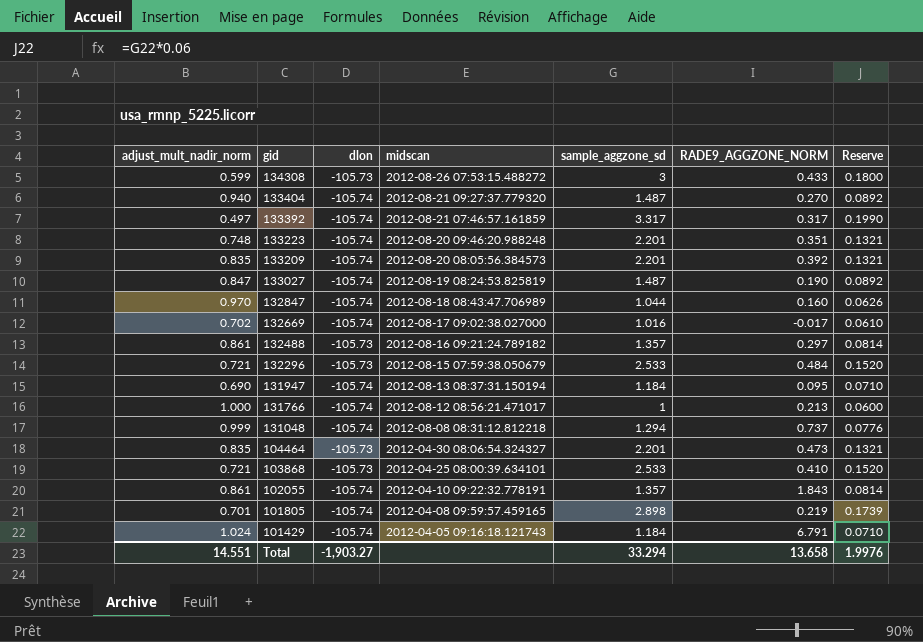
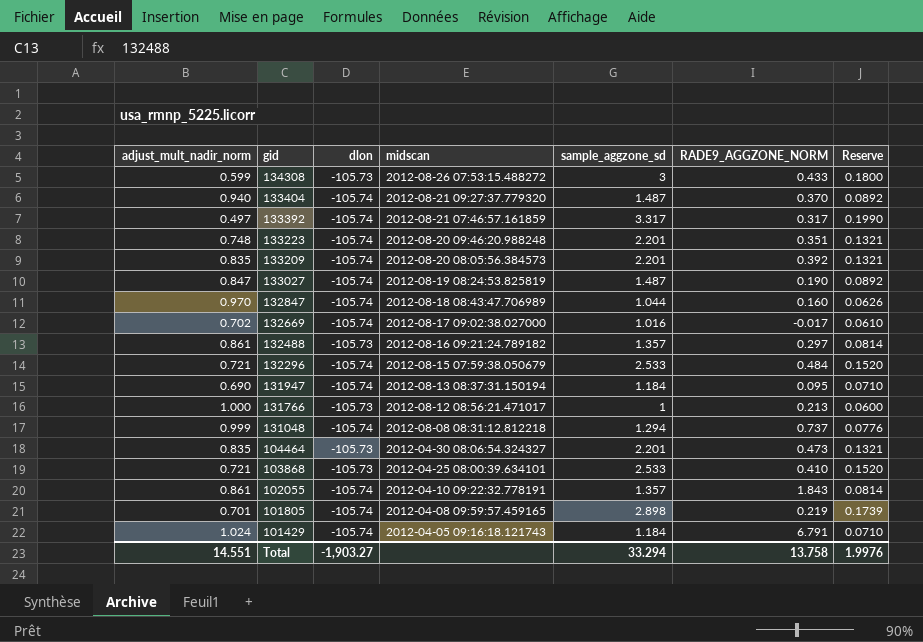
133404 | RADE9_AGGZONE_NORM: 0.270 -> 0.370
132296 | dlon: -105.73 -> -105.74
131766 | dlon: -105.74 -> -105.73
Total | RADE9_AGGZONE_NORM: 13.658 -> 13.758

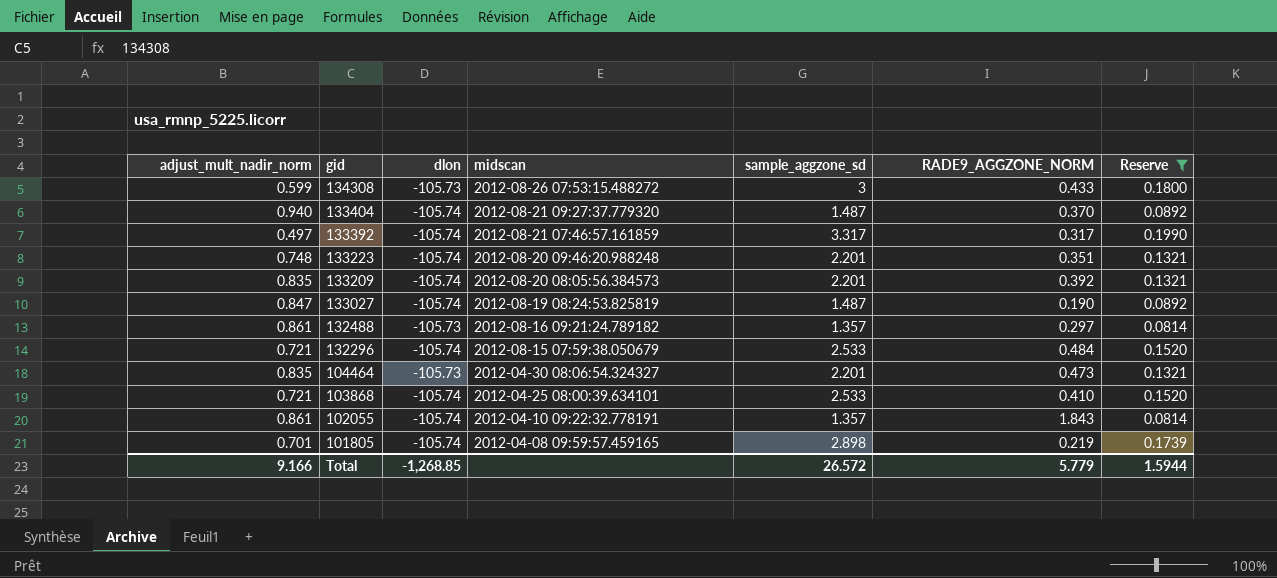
filter: none -> Reserve >= 0.0814
103868 | dlon: -105.73 -> -105.74
Total | adjust_mult_nadir_norm: 14.551 -> 9.166
Total | dlon: -1,903.27 -> -1,268.85
Total | sample_aggzone_sd: 33.294 -> 26.572
Total | RADE9_AGGZONE_NORM: 13.758 -> 5.779
Total | Reserve: 1.9976 -> 1.5944

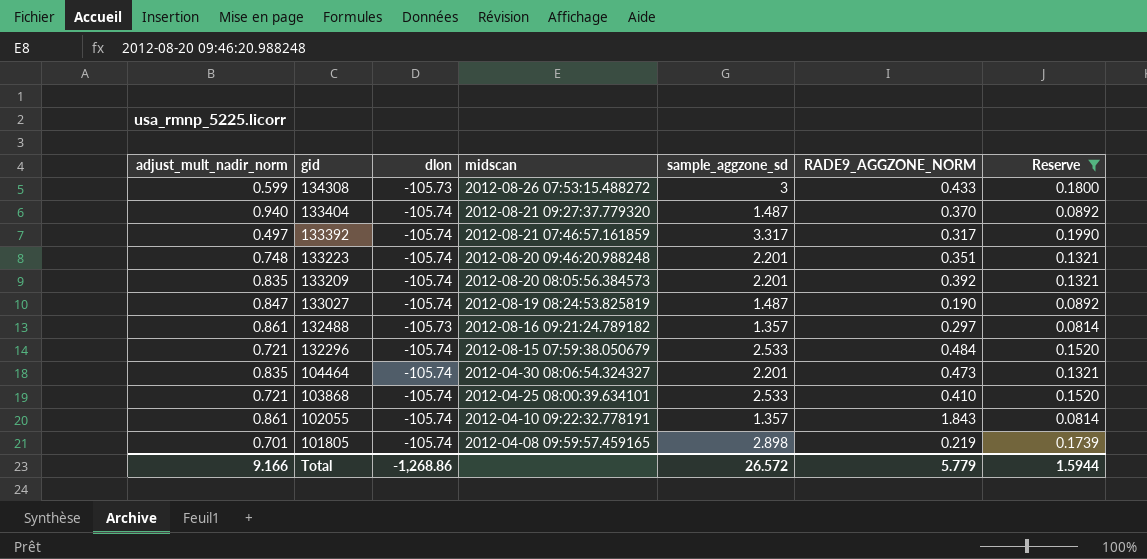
104464 | dlon: -105.73 -> -105.74
Total | dlon: -1,268.85 -> -1,268.86

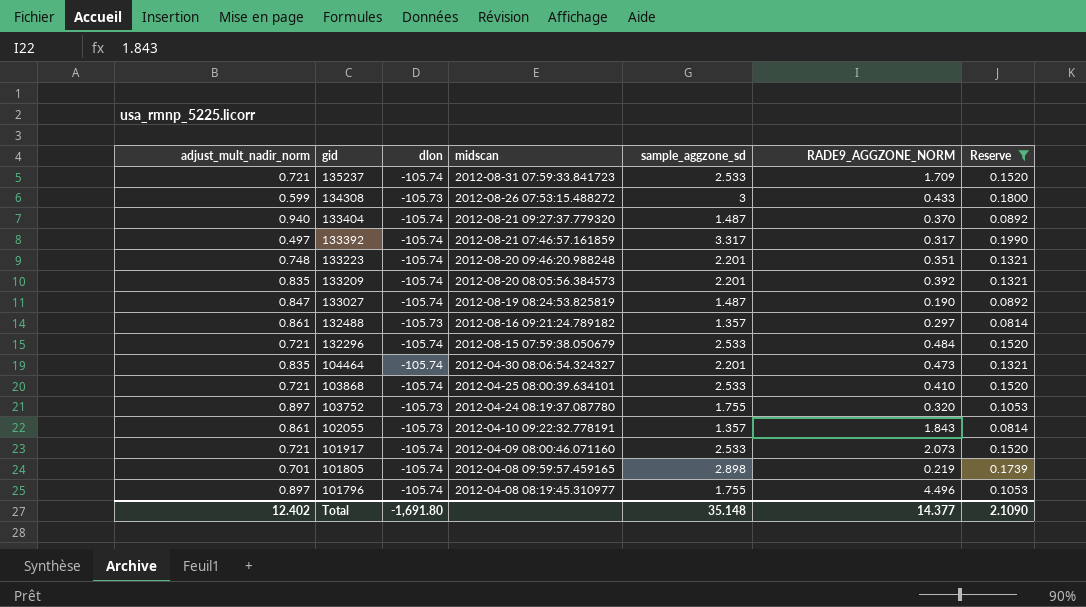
row 135237: none -> 0.721 | -105.74 | 2012-08-31 07:59:33.841723 | 2.533 | 1.709 | 0.1520
row 103752: none -> 0.897 | -105.73 | 2012-04-24 08:19:37.087780 | 1.755 | 0.320 | 0.1053
102055 | dlon: -105.74 -> -105.73
row 101917: none -> 0.721 | -105.74 | 2012-04-09 08:00:46.071160 | 2.533 | 2.073 | 0.1520
row 101796: none -> 0.897 | -105.74 | 2012-04-08 08:19:45.310977 | 1.755 | 4.496 | 0.1053
Total | adjust_mult_nadir_norm: 9.166 -> 12.402
Total | dlon: -1,268.86 -> -1,691.80
Total | sample_aggzone_sd: 26.572 -> 35.148
Total | RADE9_AGGZONE_NORM: 5.779 -> 14.377
Total | Reserve: 1.5944 -> 2.1090

